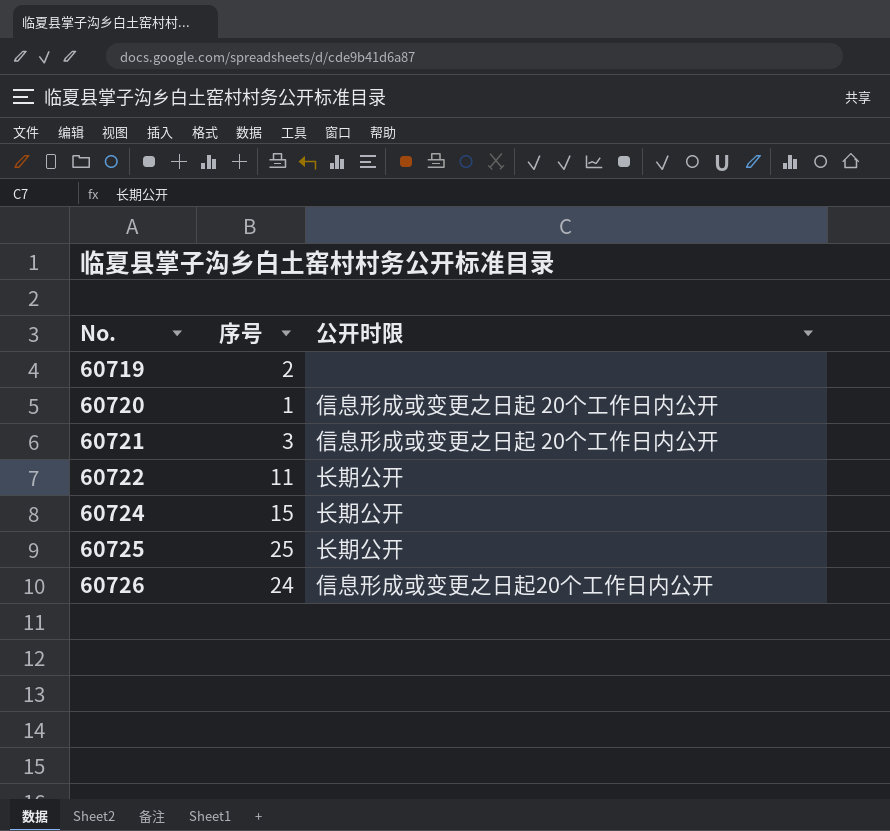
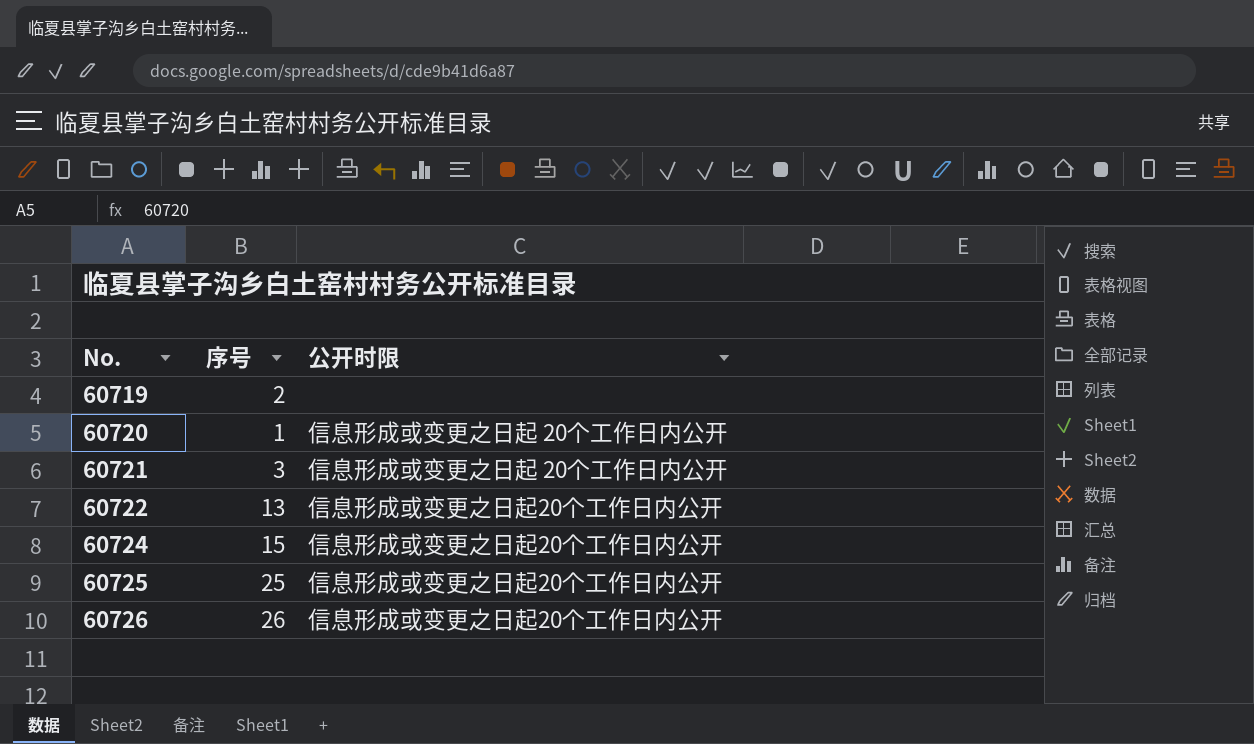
60722 | 序号: 11 -> 13
60722 | 公开时限: 长期公开 -> 信息形成或变更之日起20个工作日内公开
60724 | 公开时限: 长期公开 -> 信息形成或变更之日起20个工作日内公开
60725 | 公开时限: 长期公开 -> 信息形成或变更之日起20个工作日内公开
60726 | 序号: 24 -> 26

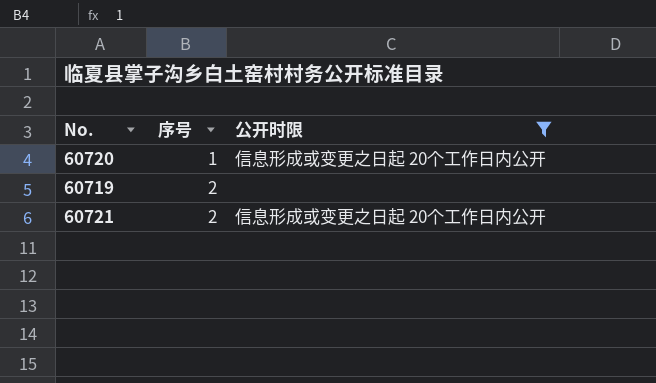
filter: none -> 公开时限 != 信息形成或变更之日起20个工作日内公开
row order: No. ascending -> 序号 ascending
60721 | 序号: 3 -> 2

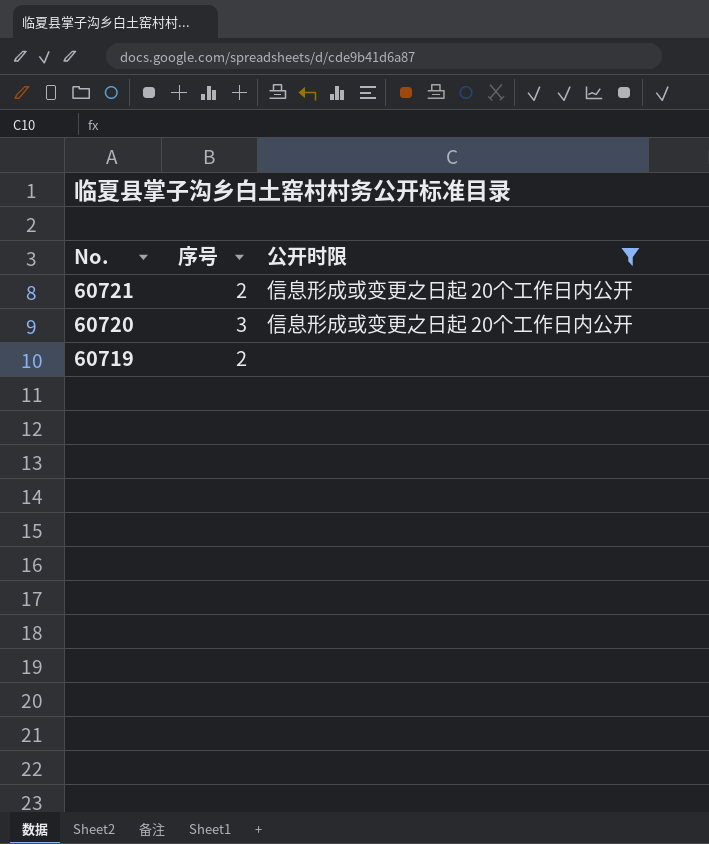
row order: 序号 ascending -> No. descending
60720 | 序号: 1 -> 3

